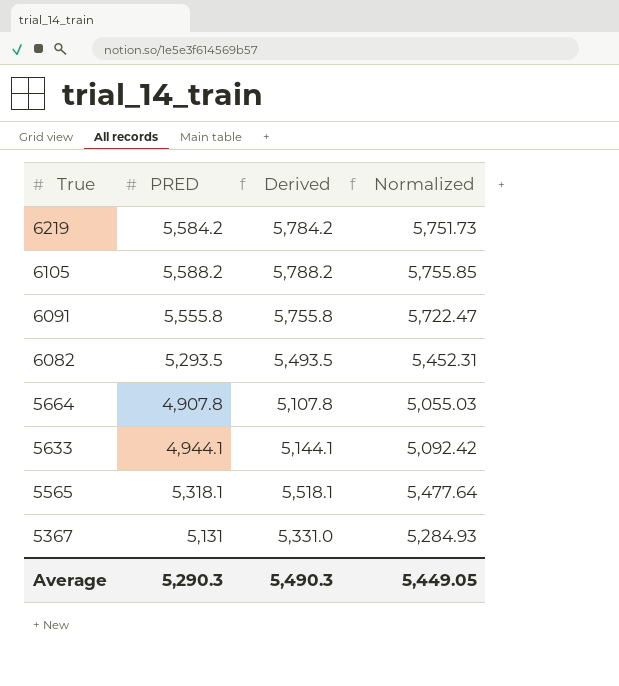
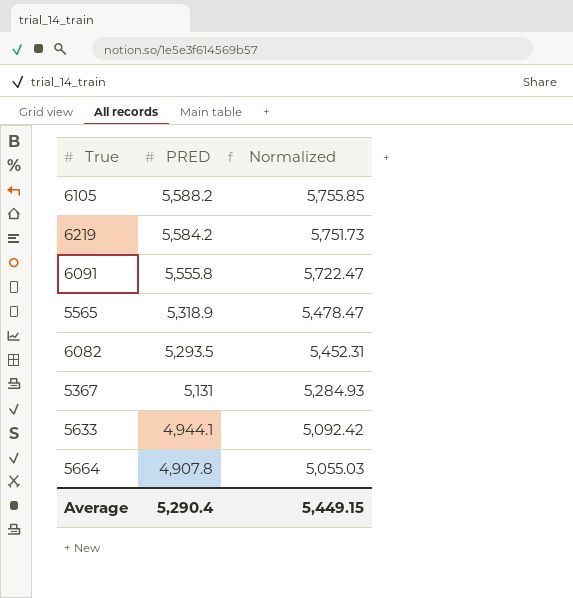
row order: True descending -> PRED descending
column Derived | formula: [PRED] + 200 -> none
5565 | PRED: 5,318.1 -> 5,318.9
5565 | Normalized: 5,477.64 -> 5,478.47
Average | PRED: 5,290.3 -> 5,290.4
Average | Normalized: 5,449.05 -> 5,449.15

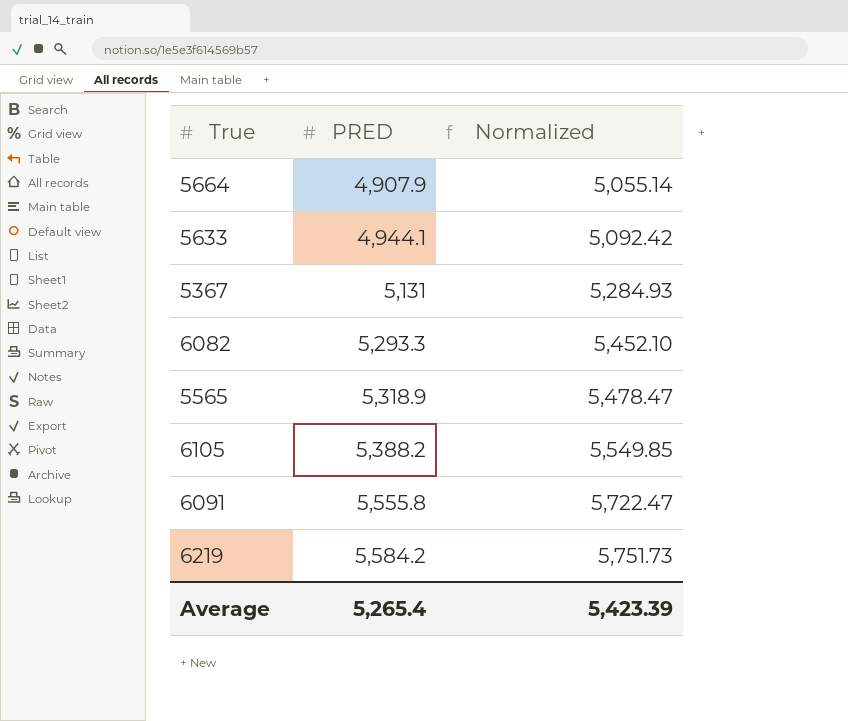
row order: PRED descending -> PRED ascending
5664 | PRED: 4,907.8 -> 4,907.9
5664 | Normalized: 5,055.03 -> 5,055.14
6082 | PRED: 5,293.5 -> 5,293.3
6082 | Normalized: 5,452.31 -> 5,452.10
6105 | PRED: 5,588.2 -> 5,388.2
6105 | Normalized: 5,755.85 -> 5,549.85
Average | PRED: 5,290.4 -> 5,265.4
Average | Normalized: 5,449.15 -> 5,423.39

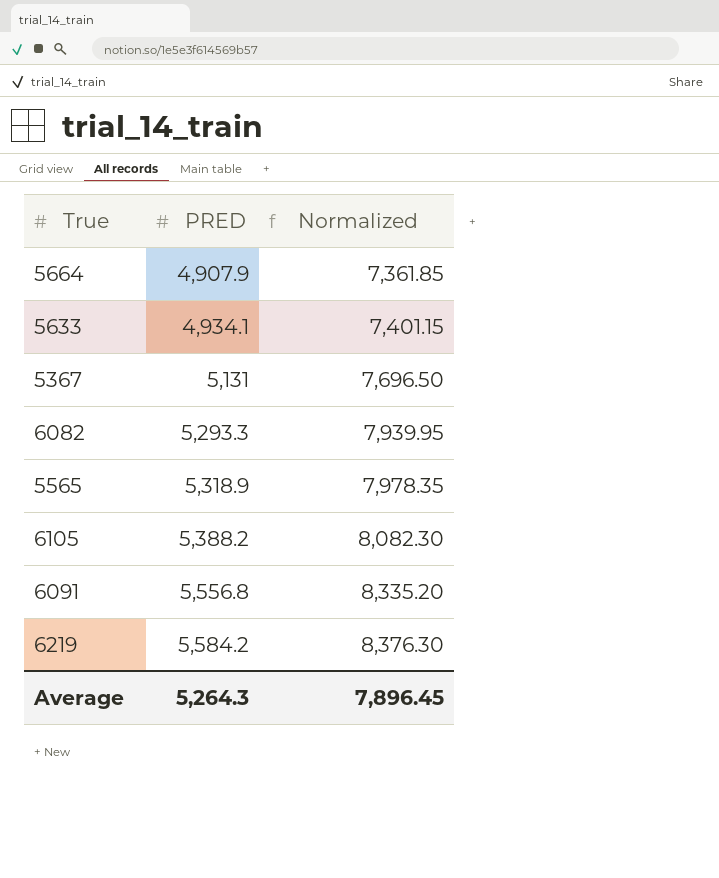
column Normalized | formula: [PRED] * 1.03 -> [PRED] * 1.5
5633 | PRED: 4,944.1 -> 4,934.1
6091 | PRED: 5,555.8 -> 5,556.8
Average | PRED: 5,265.4 -> 5,264.3
Average | Normalized: 5,423.39 -> 7,896.45

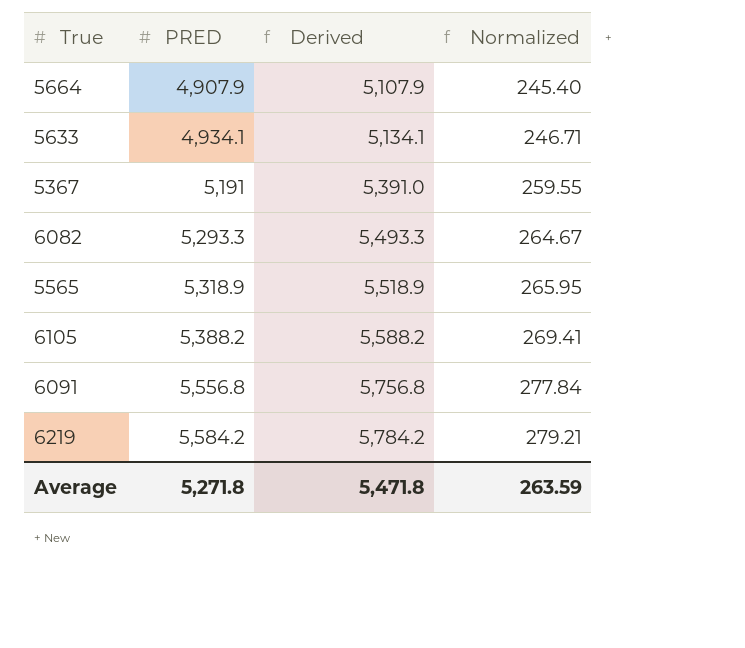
column Derived | formula: none -> [PRED] + 200
column Normalized | formula: [PRED] * 1.5 -> [PRED] * 0.05
5367 | PRED: 5,131 -> 5,191
Average | PRED: 5,264.3 -> 5,271.8
Average | Normalized: 7,896.45 -> 263.59

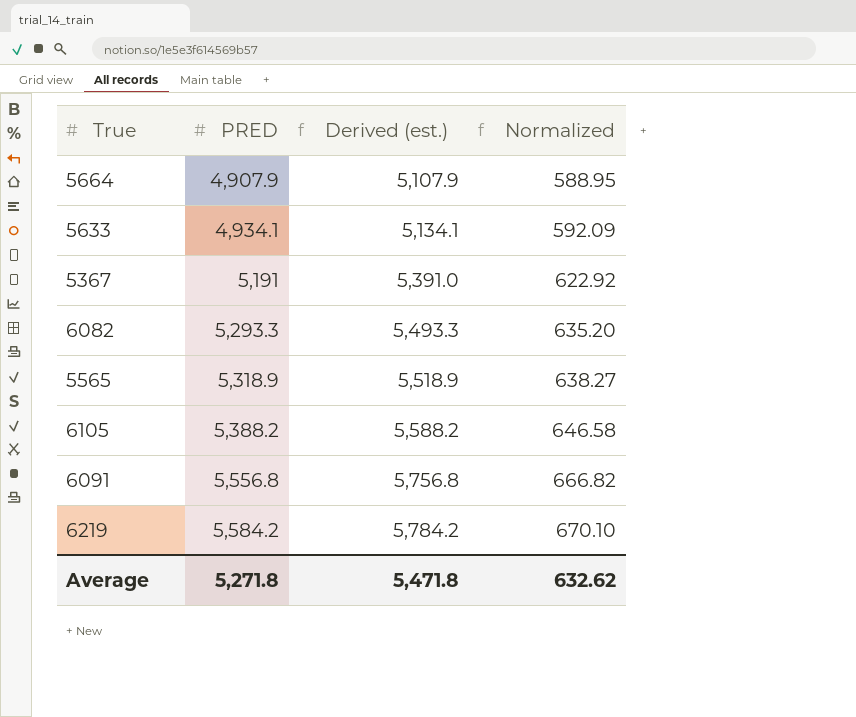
column name: Derived -> Derived (est.)
column Normalized | formula: [PRED] * 0.05 -> [PRED] * 0.12
Average | Normalized: 263.59 -> 632.62

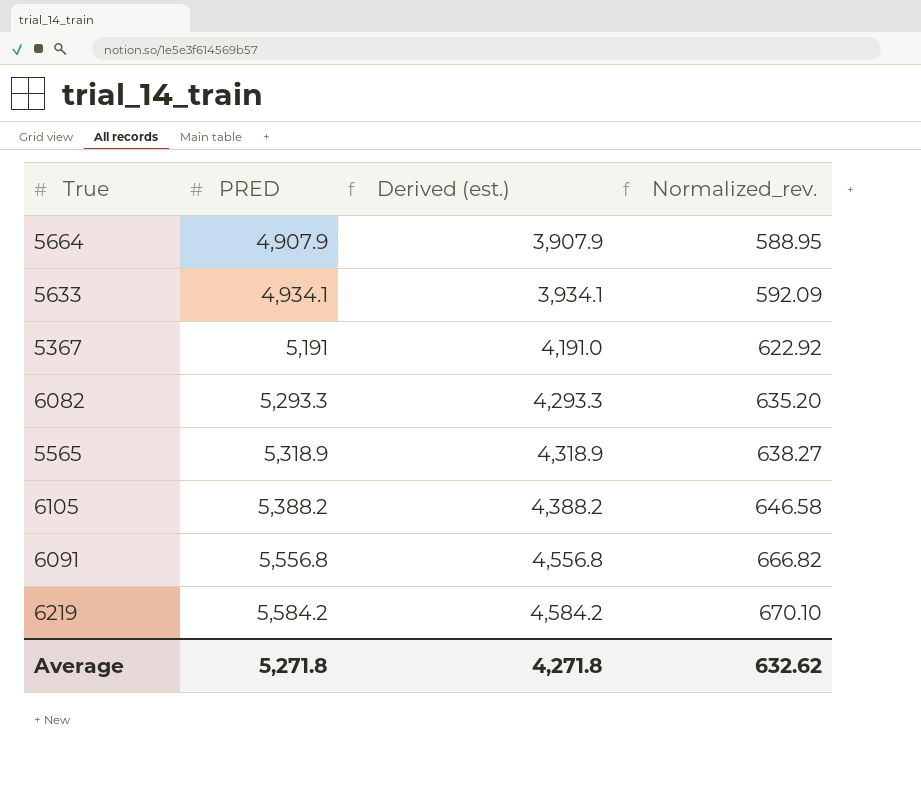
column Derived (est.) | formula: [PRED] + 200 -> [PRED] - 1000
column name: Normalized -> Normalized_rev.
Average | Derived (est.): 5,471.8 -> 4,271.8

